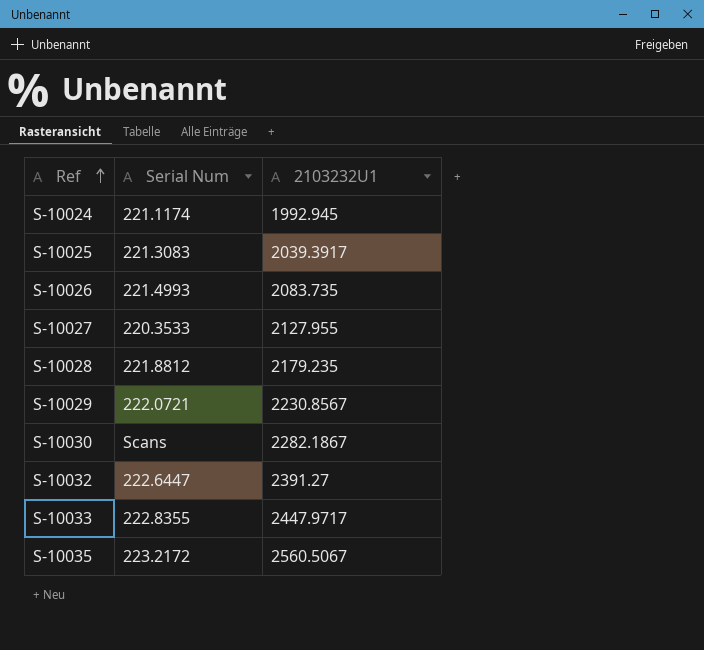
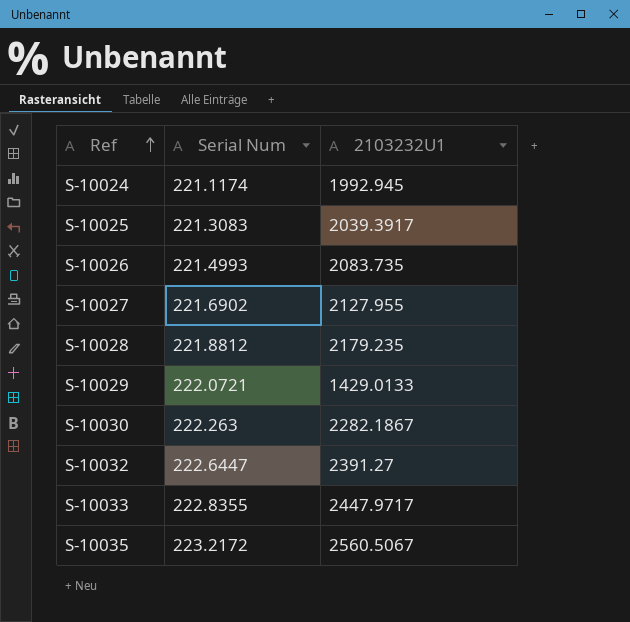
S-10027 | Serial Num: 220.3533 -> 221.6902
S-10029 | 2103232U1: 2230.8567 -> 1429.0133
S-10030 | Serial Num: Scans -> 222.263

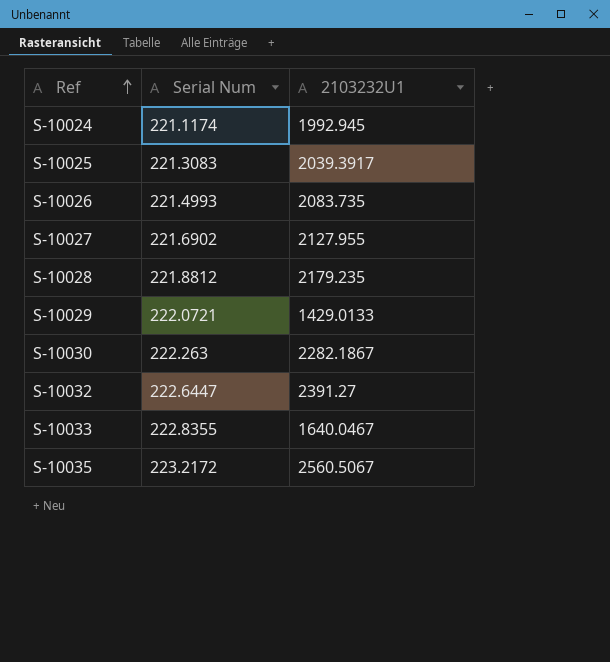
S-10033 | 2103232U1: 2447.9717 -> 1640.0467

